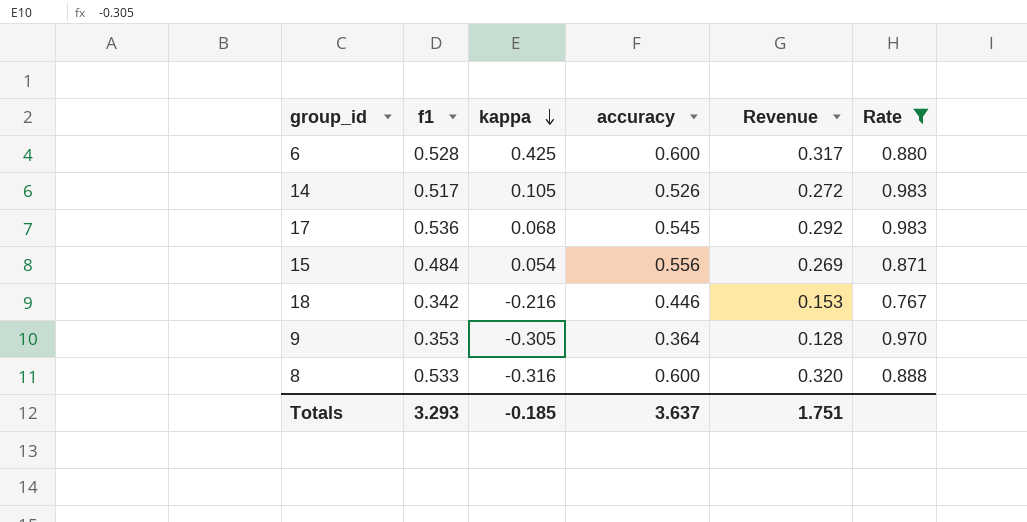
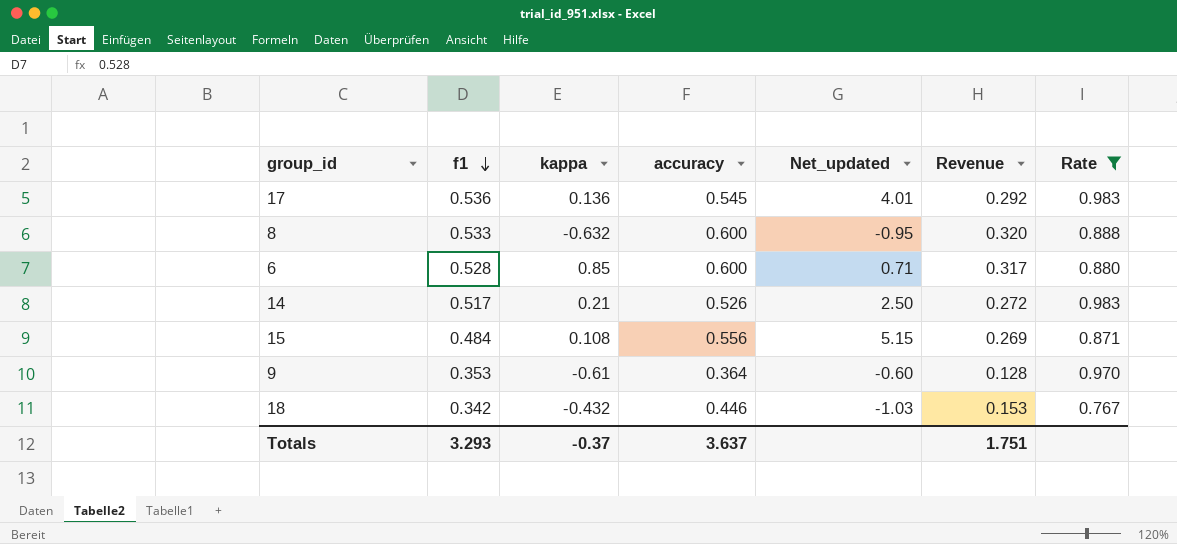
row order: kappa descending -> f1 descending
column Net_updated | formula: none -> [accuracy] / [kappa]
17 | kappa: 0.068 -> 0.136
8 | kappa: -0.316 -> -0.632
6 | kappa: 0.425 -> 0.85
14 | kappa: 0.105 -> 0.21
15 | kappa: 0.054 -> 0.108
9 | kappa: -0.305 -> -0.61
18 | kappa: -0.216 -> -0.432
Totals | kappa: -0.185 -> -0.37

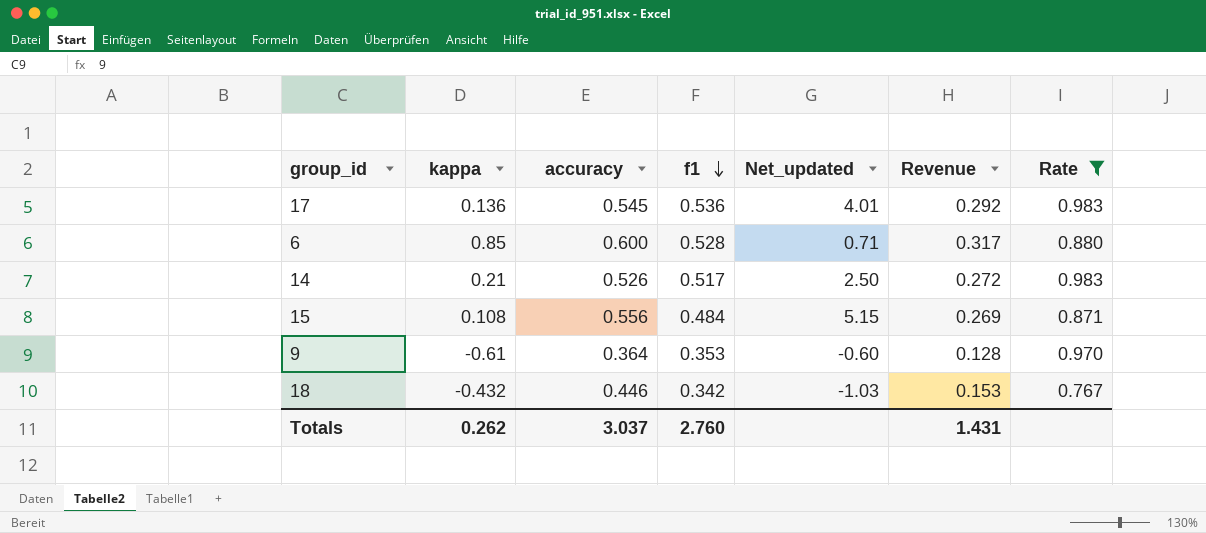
column f1 | position: 2 -> 4
row 8: 0.533 | -0.632 | 0.600 | -0.95 | 0.320 | 0.888 -> none
Totals | kappa: -0.37 -> 0.262
Totals | accuracy: 3.637 -> 3.037
Totals | f1: 3.293 -> 2.760
Totals | Revenue: 1.751 -> 1.431

